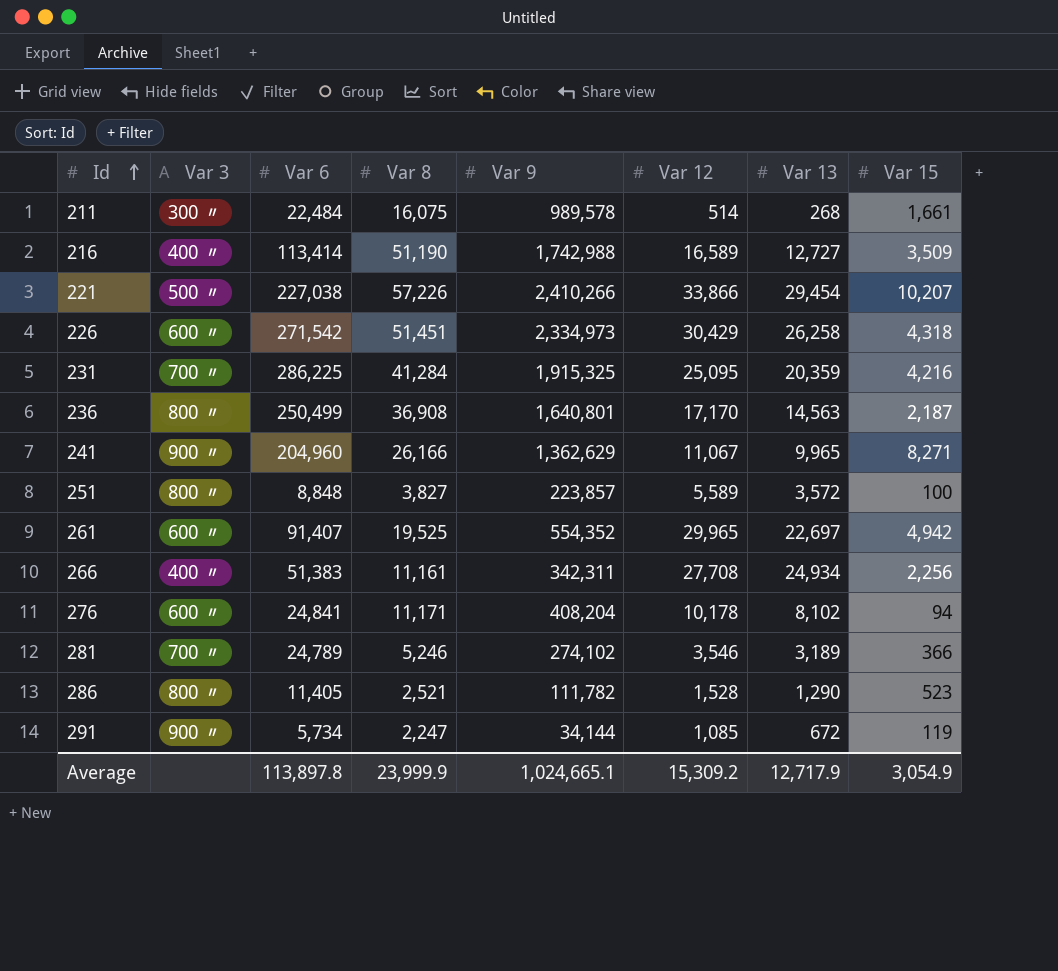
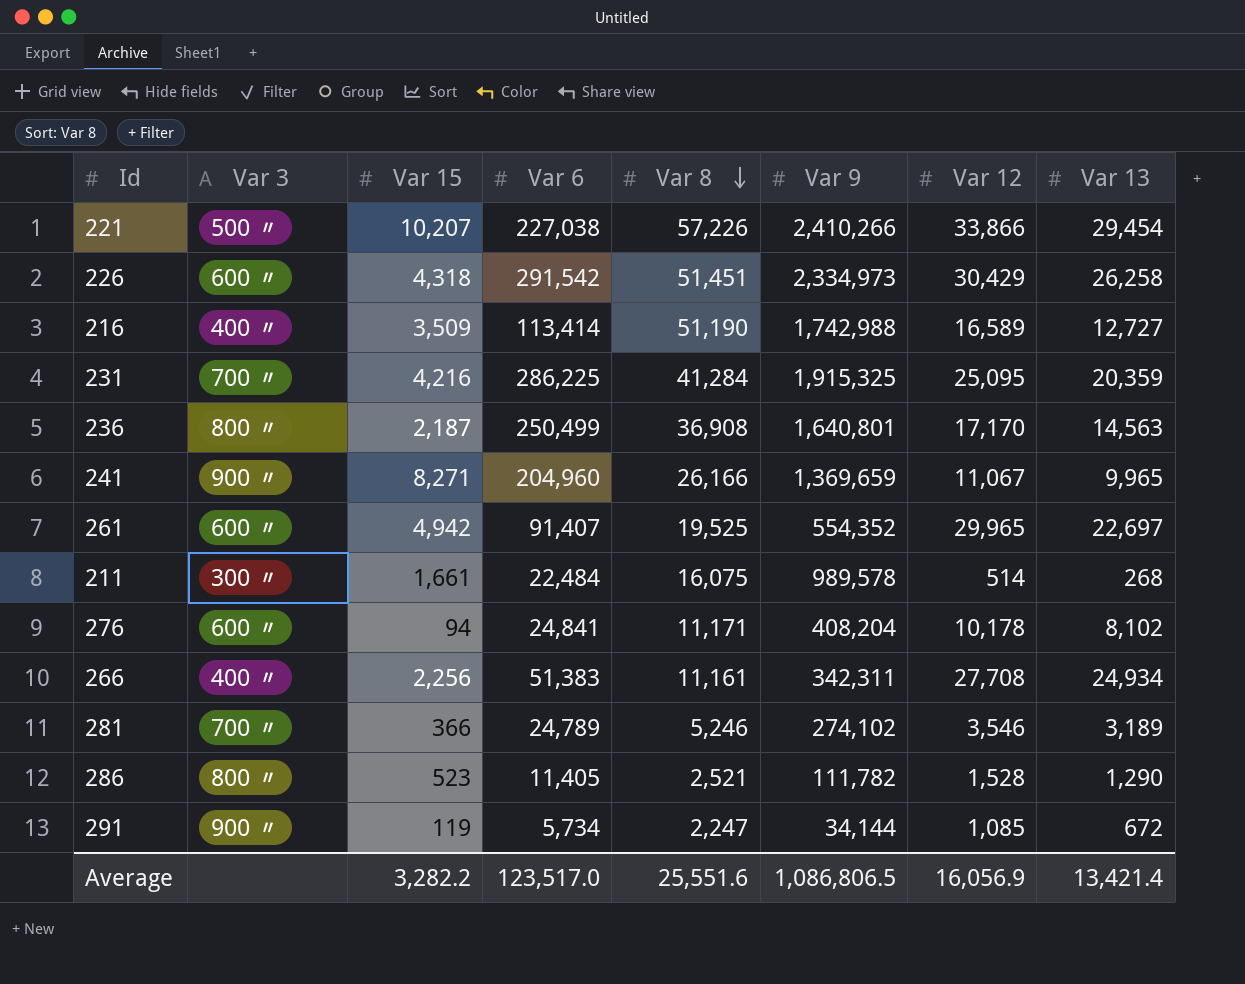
row order: Id ascending -> Var 8 descending
column Var 15 | position: 8 -> 3
row 251: 800 〃 | 8,848 | 3,827 | 223,857 | 5,589 | 3,572 | 100 -> none
226 | Var 6: 271,542 -> 291,542
241 | Var 9: 1,362,629 -> 1,369,659
Average | Var 15: 3,054.9 -> 3,282.2
Average | Var 6: 113,897.8 -> 123,517.0
Average | Var 8: 23,999.9 -> 25,551.6
Average | Var 9: 1,024,665.1 -> 1,086,806.5
Average | Var 12: 15,309.2 -> 16,056.9
Average | Var 13: 12,717.9 -> 13,421.4

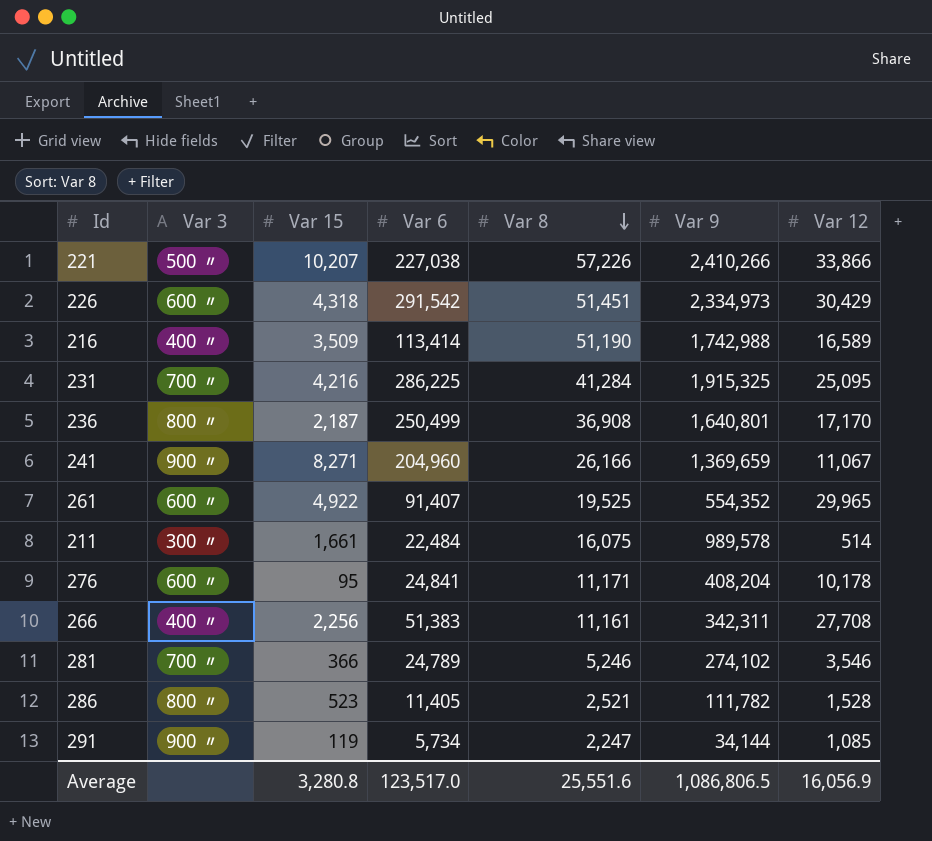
column Var 13 | position: 8 -> none
261 | Var 15: 4,942 -> 4,922
276 | Var 15: 94 -> 95
Average | Var 15: 3,282.2 -> 3,280.8

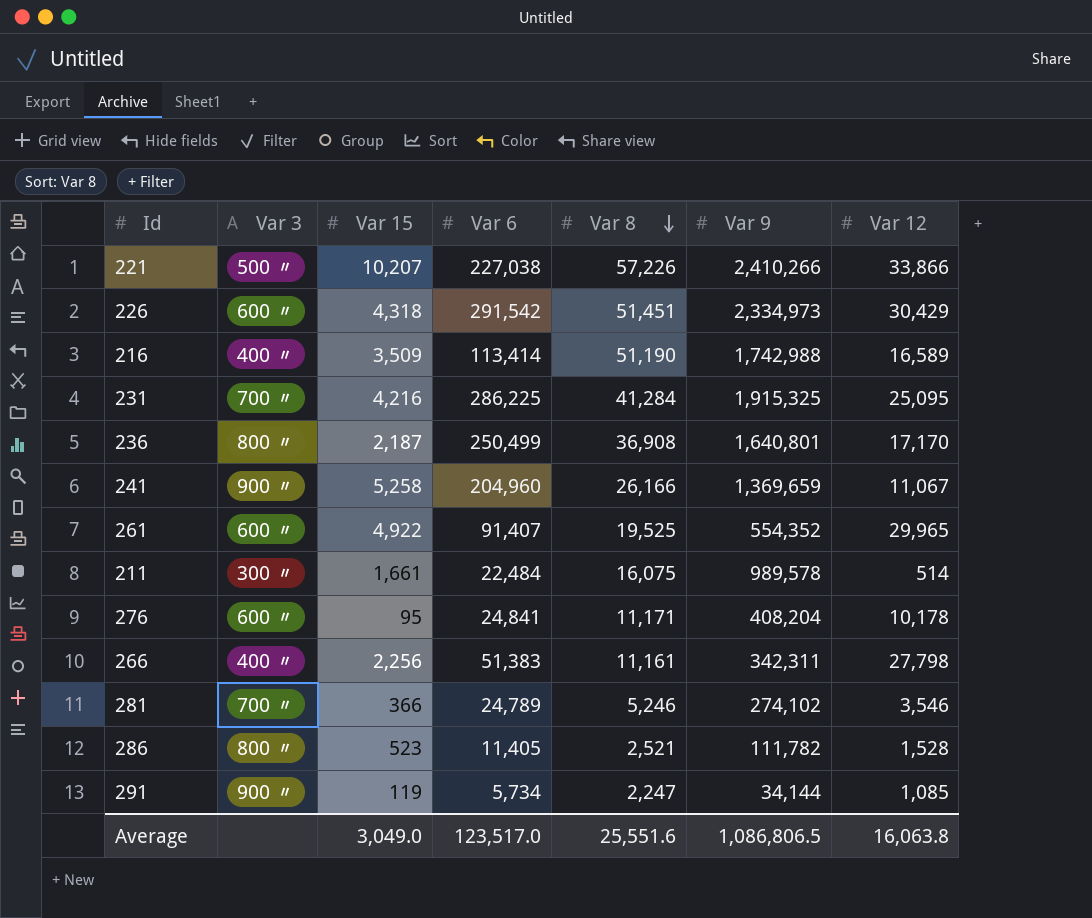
241 | Var 15: 8,271 -> 5,258
266 | Var 12: 27,708 -> 27,798
Average | Var 15: 3,280.8 -> 3,049.0
Average | Var 12: 16,056.9 -> 16,063.8

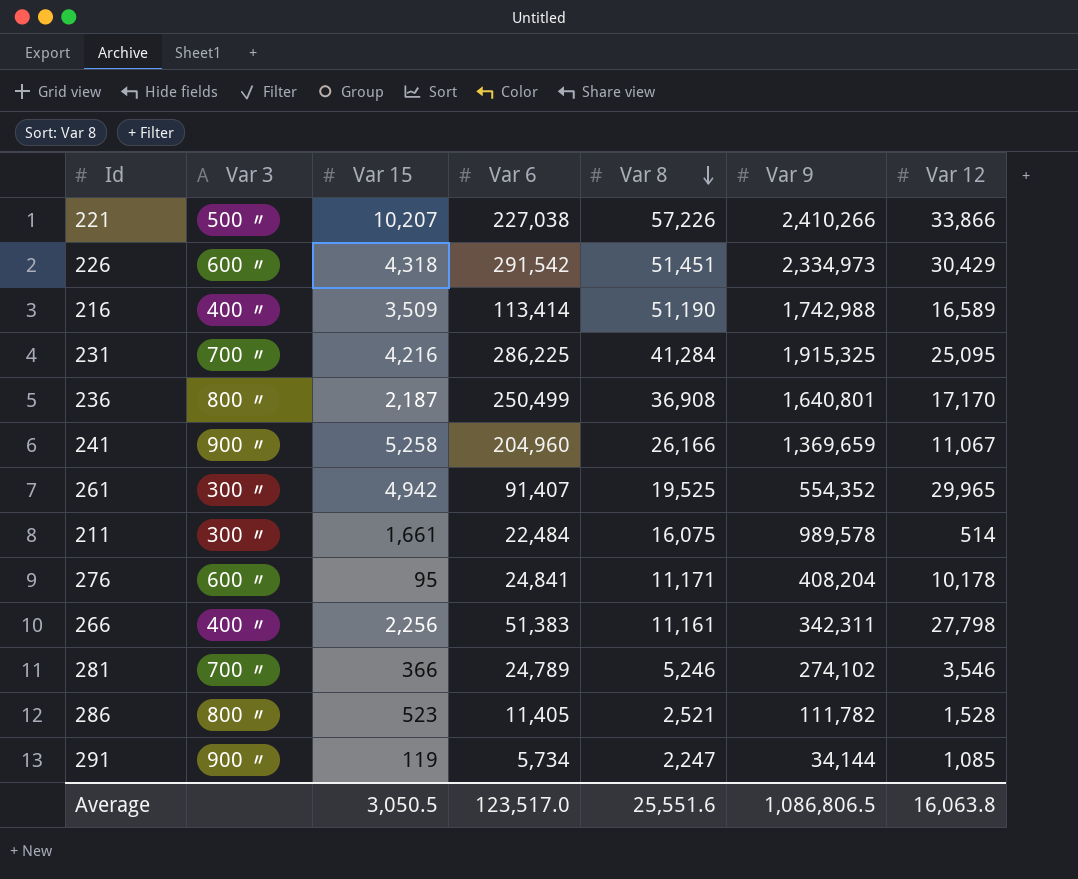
261 | Var 3: 600 〃 -> 300 〃
261 | Var 15: 4,922 -> 4,942
Average | Var 15: 3,049.0 -> 3,050.5

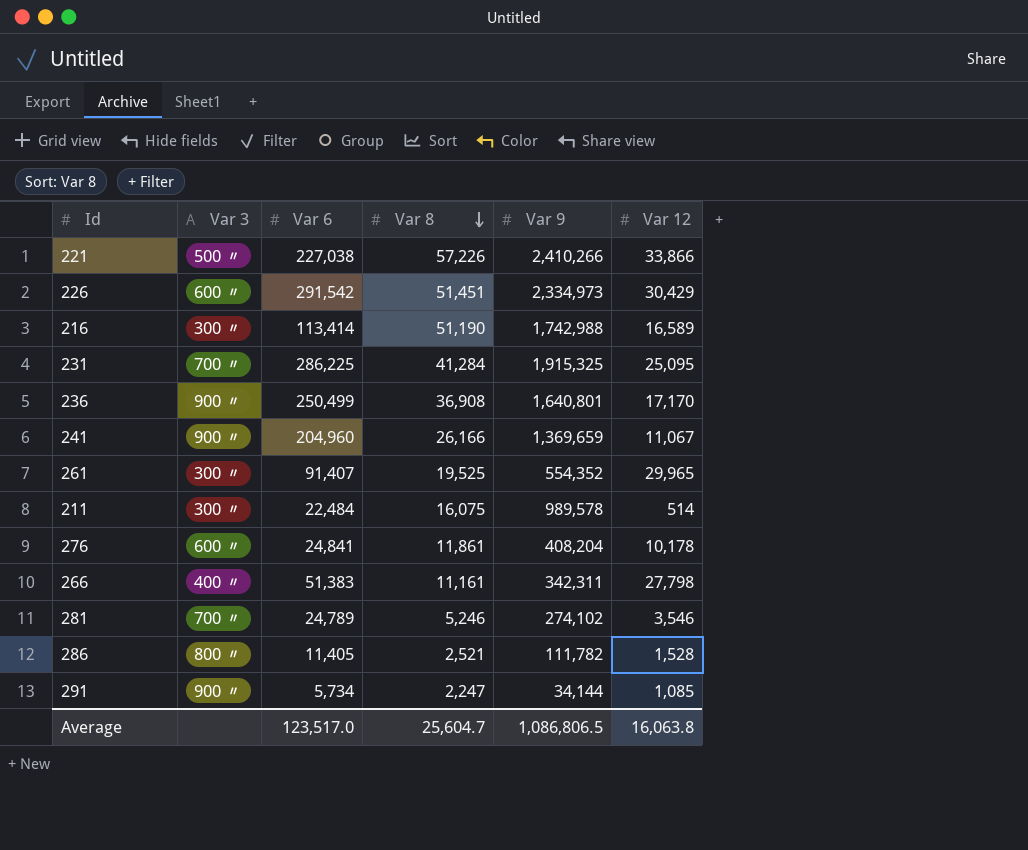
column Var 15 | position: 3 -> none
216 | Var 3: 400 〃 -> 300 〃
236 | Var 3: 800 〃 -> 900 〃
276 | Var 8: 11,171 -> 11,861
Average | Var 8: 25,551.6 -> 25,604.7

